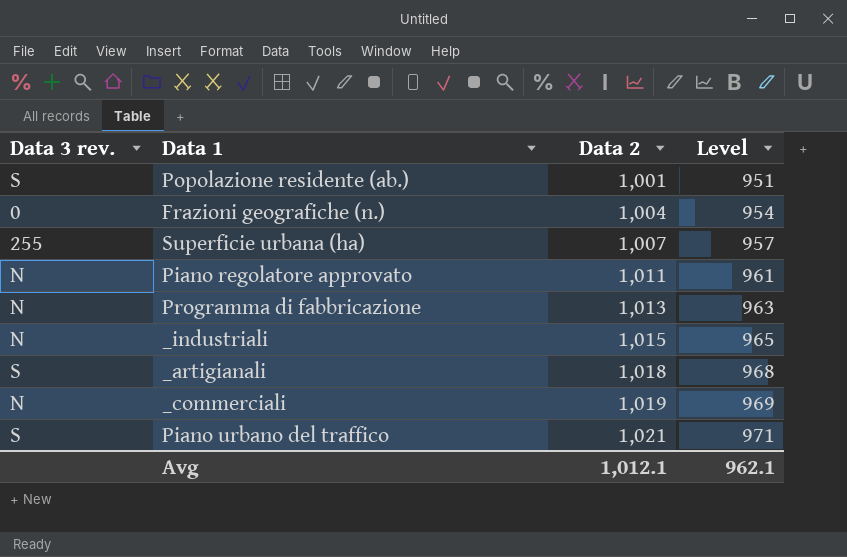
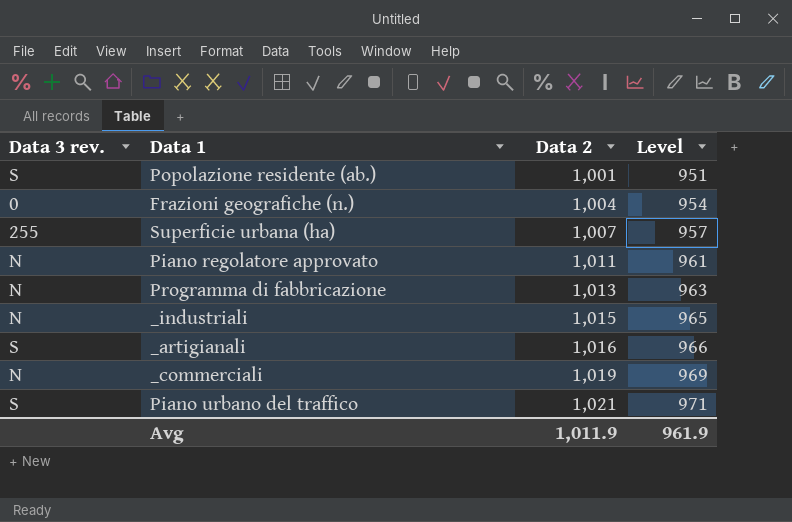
_artigianali | Data 2: 1,018 -> 1,016
_artigianali | Level: 968 -> 966
Avg | Data 2: 1,012.1 -> 1,011.9
Avg | Level: 962.1 -> 961.9

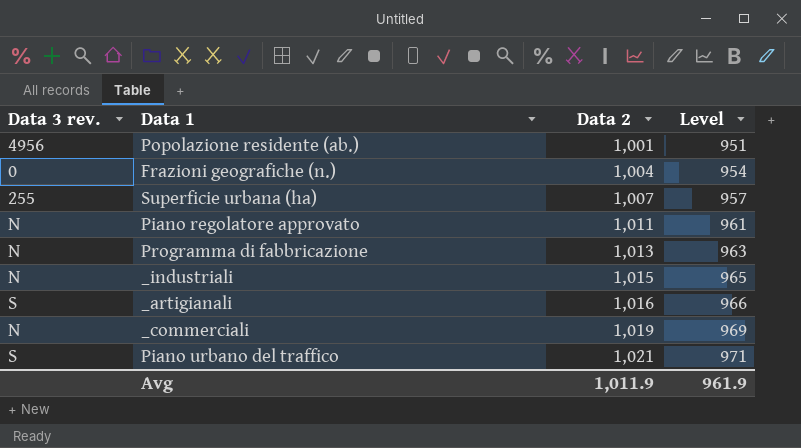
Popolazione residente (ab.) | Data 3 rev.: S -> 4956

